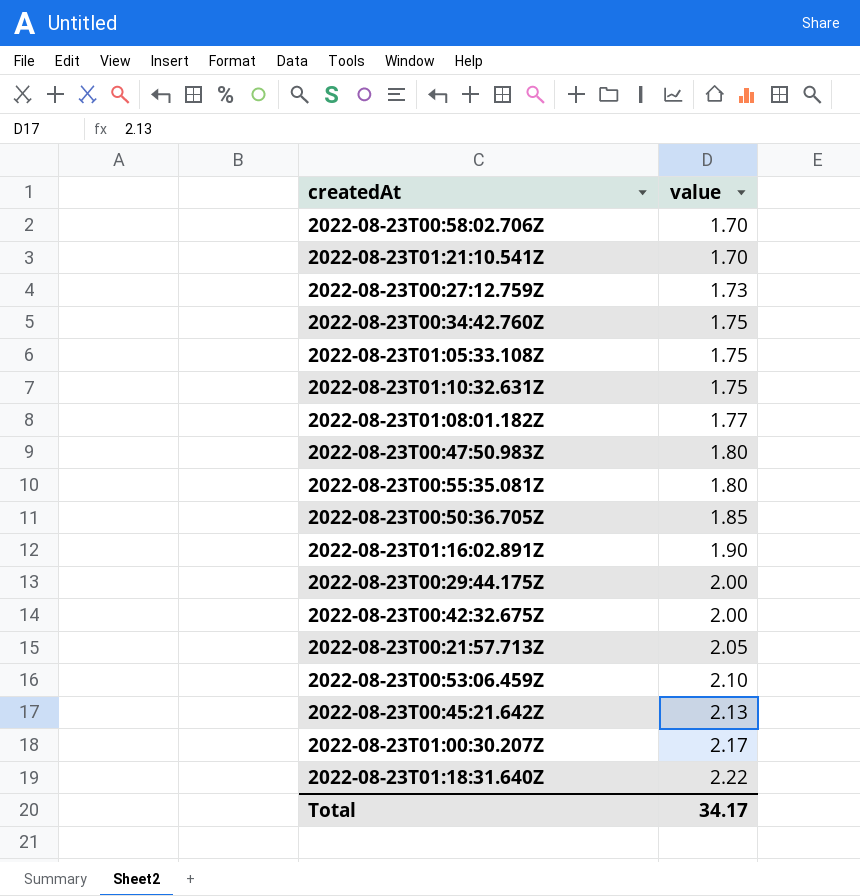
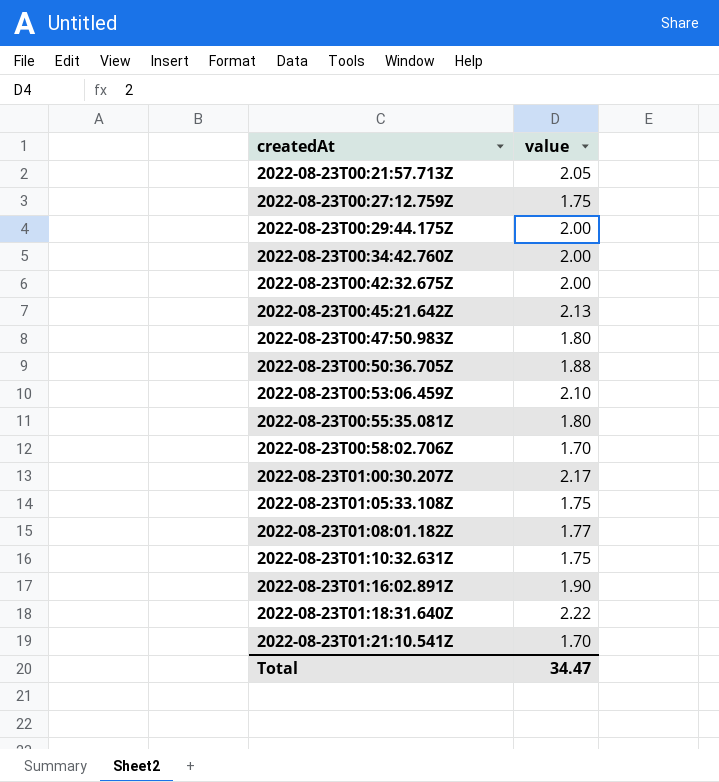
row order: value ascending -> createdAt ascending
2022-08-23T00:27:12.759Z | value: 1.73 -> 1.75
2022-08-23T00:34:42.760Z | value: 1.75 -> 2.00
2022-08-23T00:50:36.705Z | value: 1.85 -> 1.88
Total | value: 34.17 -> 34.47

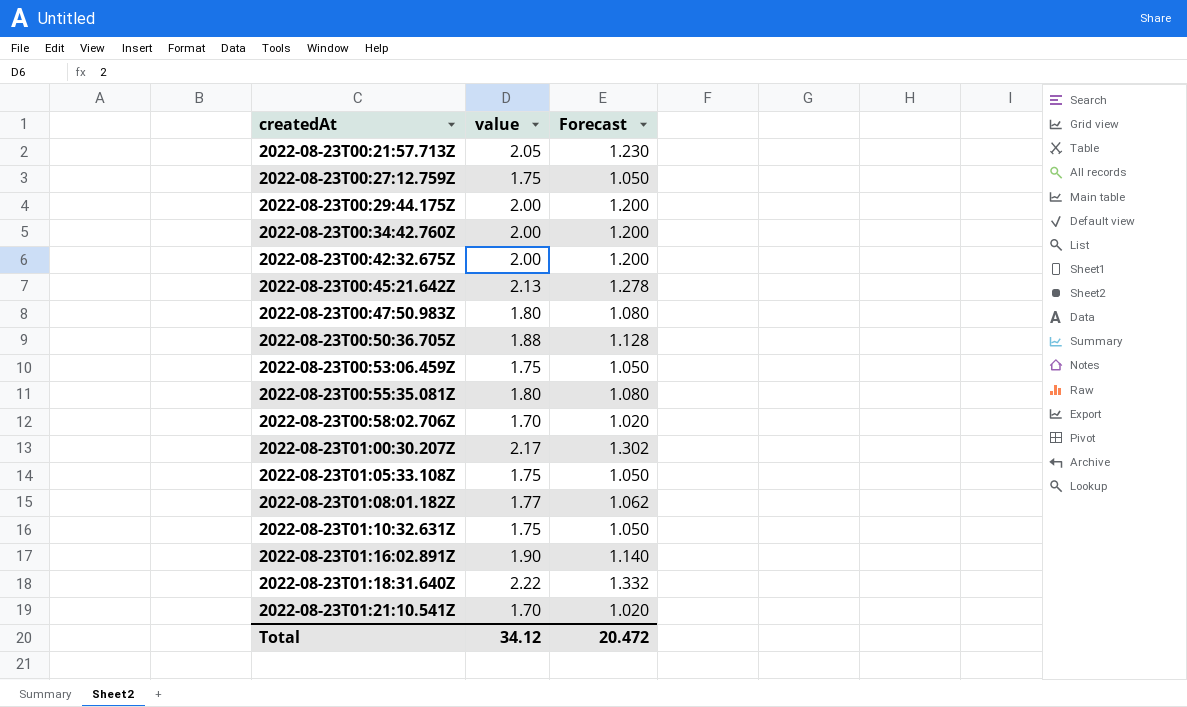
column Forecast | formula: none -> [value] * 0.6
2022-08-23T00:53:06.459Z | value: 2.10 -> 1.75
Total | value: 34.47 -> 34.12

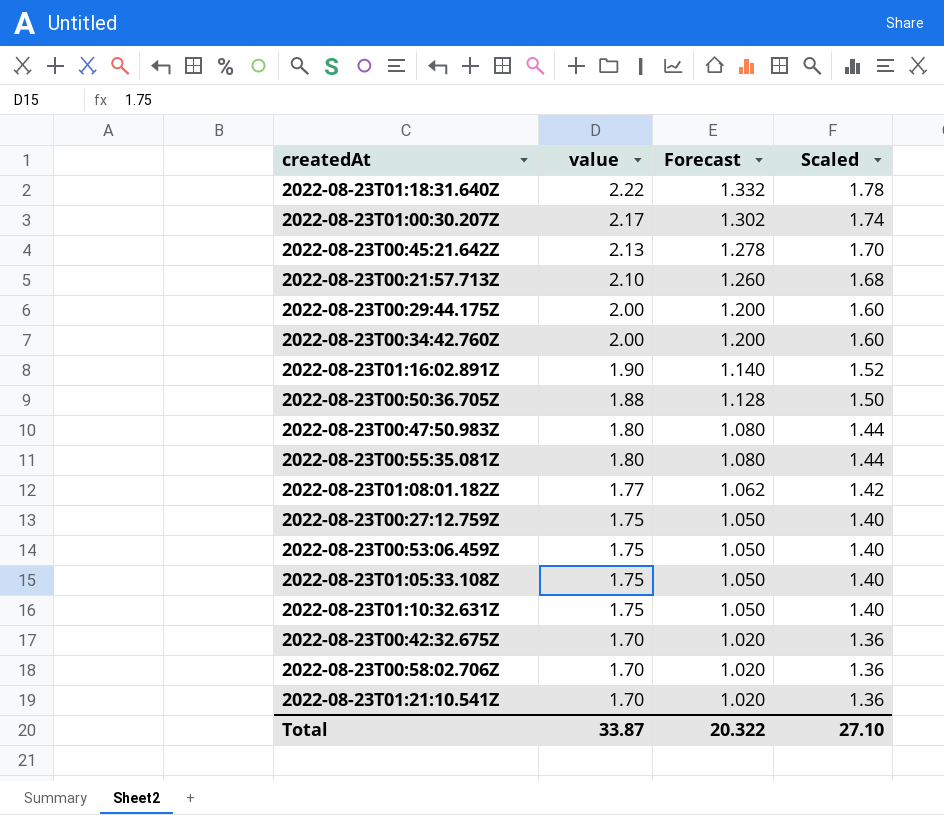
row order: createdAt ascending -> value descending
column Scaled | formula: none -> [value] * 0.8
2022-08-23T00:21:57.713Z | value: 2.05 -> 2.10
2022-08-23T00:21:57.713Z | Forecast: 1.230 -> 1.260
2022-08-23T00:42:32.675Z | value: 2.00 -> 1.70
2022-08-23T00:42:32.675Z | Forecast: 1.200 -> 1.020
Total | value: 34.12 -> 33.87
Total | Forecast: 20.472 -> 20.322

